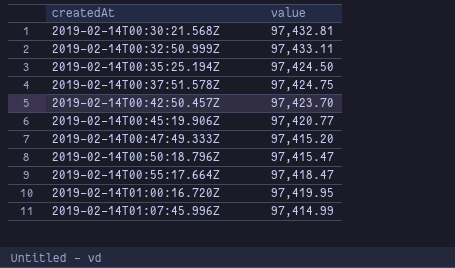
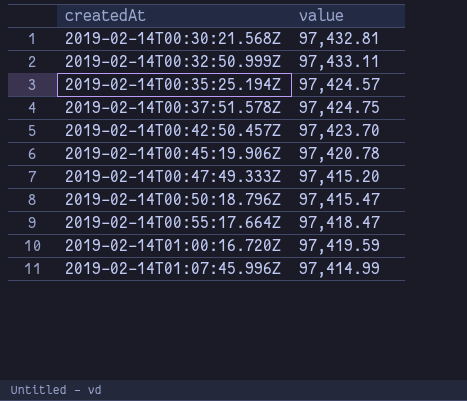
2019-02-14T00:35:25.194Z | value: 97,424.50 -> 97,424.57
2019-02-14T00:45:19.906Z | value: 97,420.77 -> 97,420.78
2019-02-14T01:00:16.720Z | value: 97,419.95 -> 97,419.59

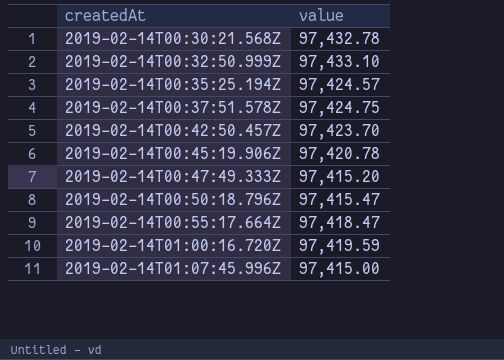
2019-02-14T00:30:21.568Z | value: 97,432.81 -> 97,432.78
2019-02-14T00:32:50.999Z | value: 97,433.11 -> 97,433.10
2019-02-14T01:07:45.996Z | value: 97,414.99 -> 97,415.00

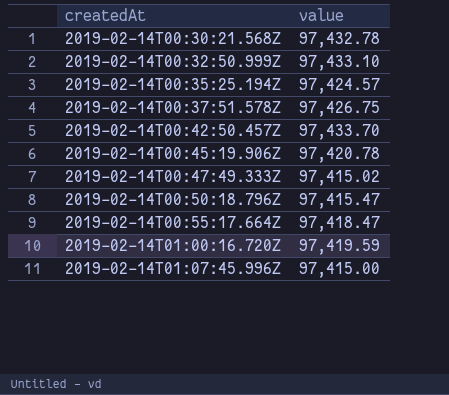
2019-02-14T00:37:51.578Z | value: 97,424.75 -> 97,426.75
2019-02-14T00:42:50.457Z | value: 97,423.70 -> 97,433.70
2019-02-14T00:47:49.333Z | value: 97,415.20 -> 97,415.02

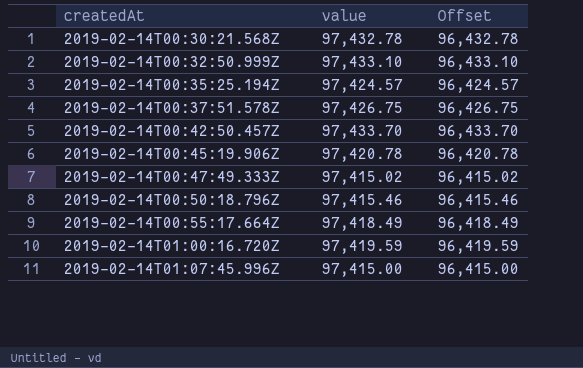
column Offset | formula: none -> [value] - 1000
2019-02-14T00:50:18.796Z | value: 97,415.47 -> 97,415.46
2019-02-14T00:55:17.664Z | value: 97,418.47 -> 97,418.49

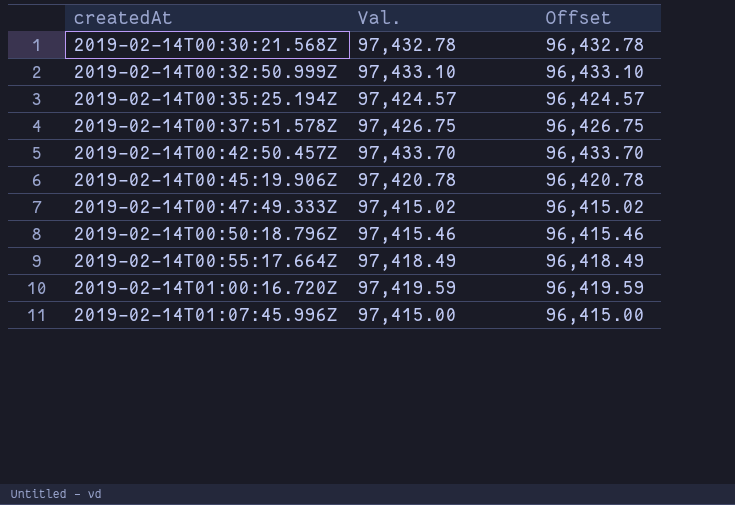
column name: value -> Val.

